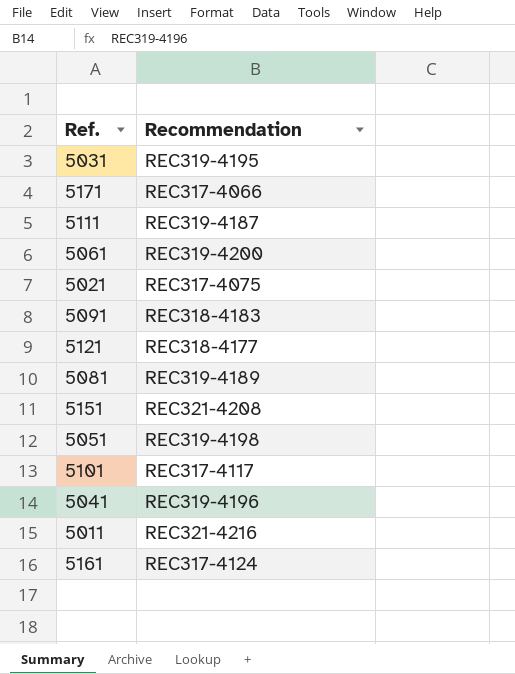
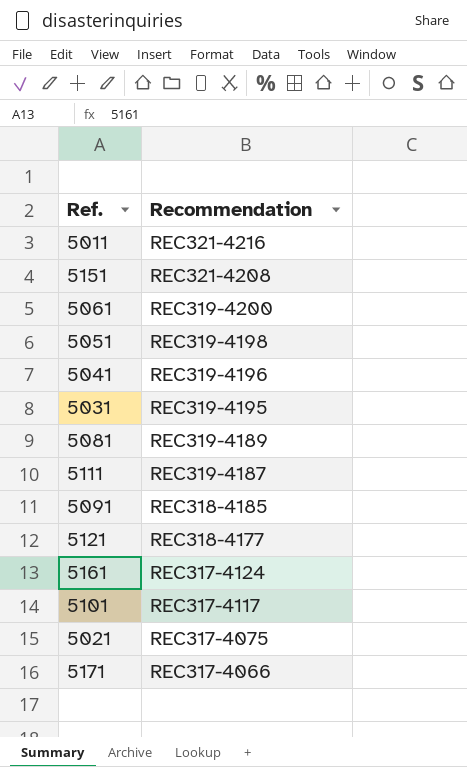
row order: none -> Recommendation descending
5091 | Recommendation: REC318-4183 -> REC318-4185

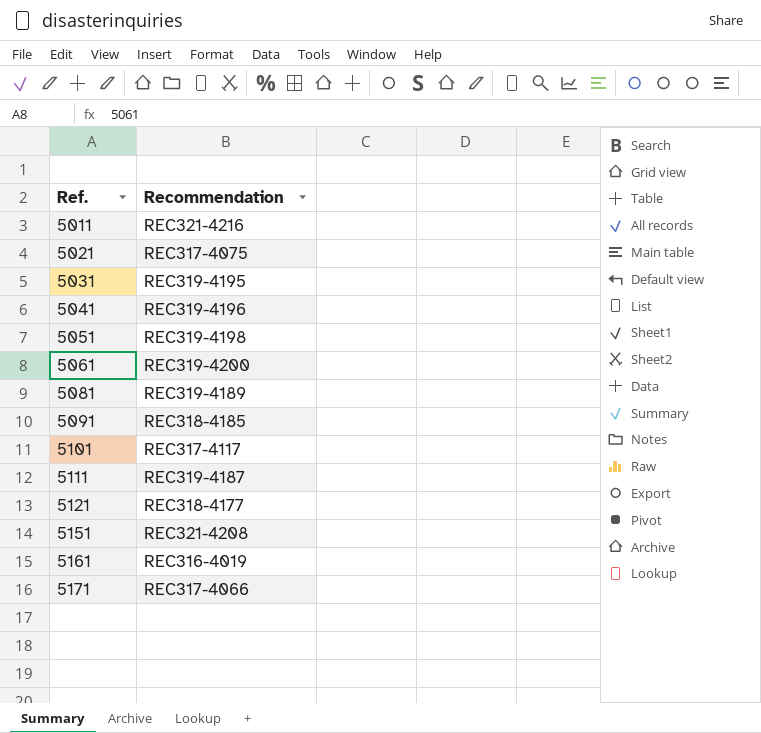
row order: Recommendation descending -> Ref. ascending
5161 | Recommendation: REC317-4124 -> REC316-4019

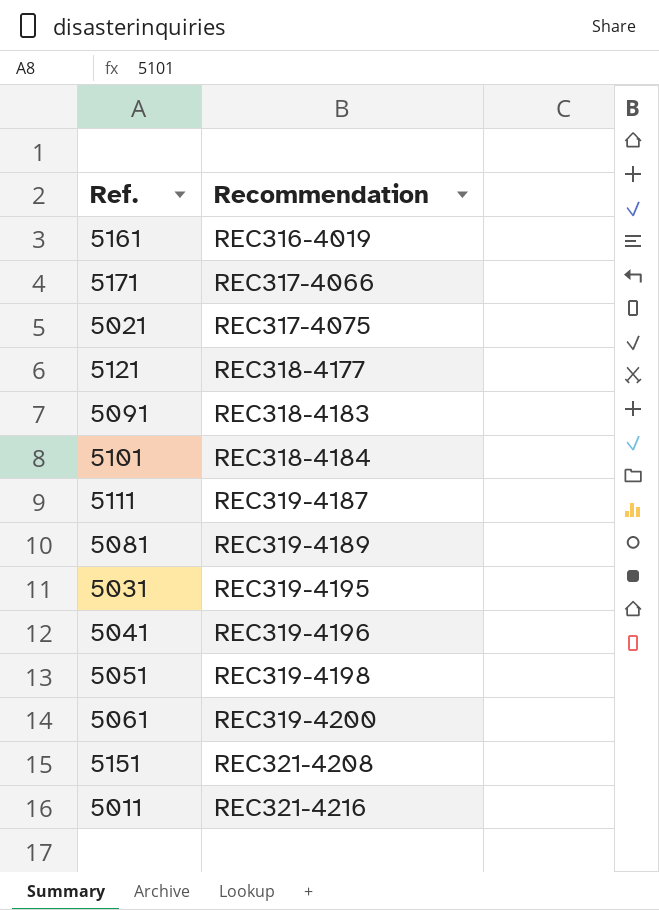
row order: Ref. ascending -> Recommendation ascending
5091 | Recommendation: REC318-4185 -> REC318-4183
5101 | Recommendation: REC317-4117 -> REC318-4184

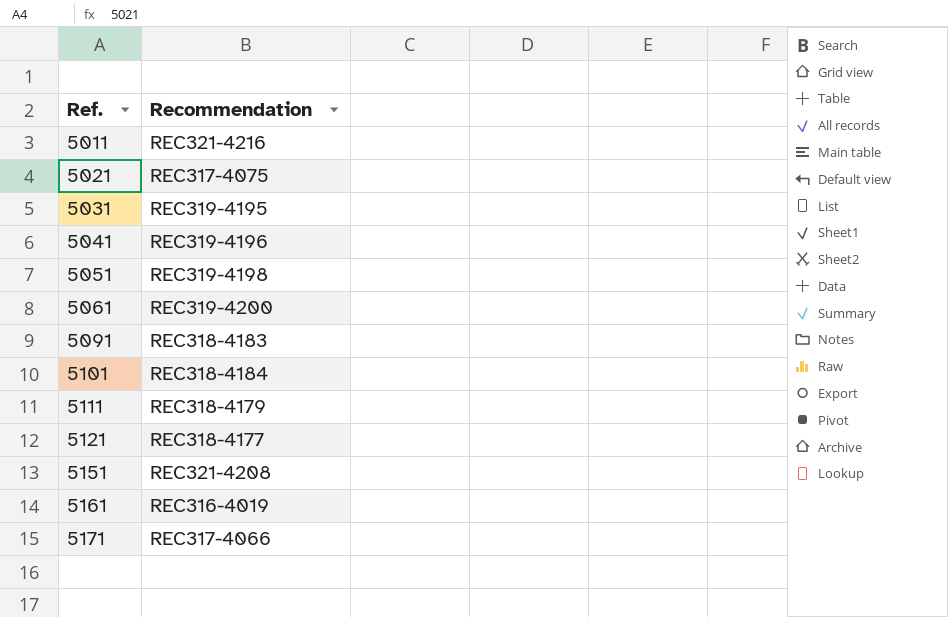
row order: Recommendation ascending -> Ref. ascending
row 5081: REC319-4189 -> none
5111 | Recommendation: REC319-4187 -> REC318-4179

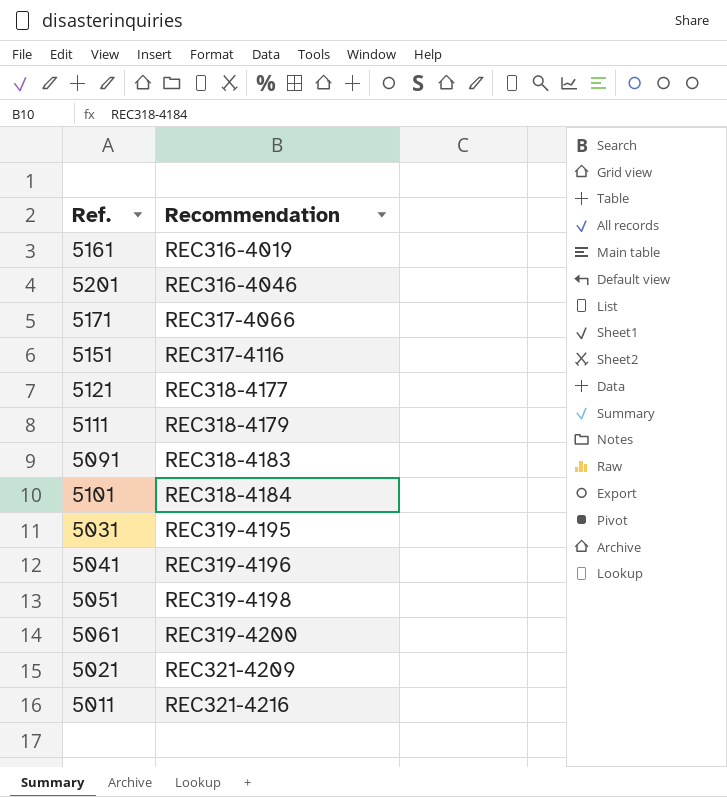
row order: Ref. ascending -> Recommendation ascending
row 5201: none -> REC316-4046
5151 | Recommendation: REC321-4208 -> REC317-4116
5021 | Recommendation: REC317-4075 -> REC321-4209

